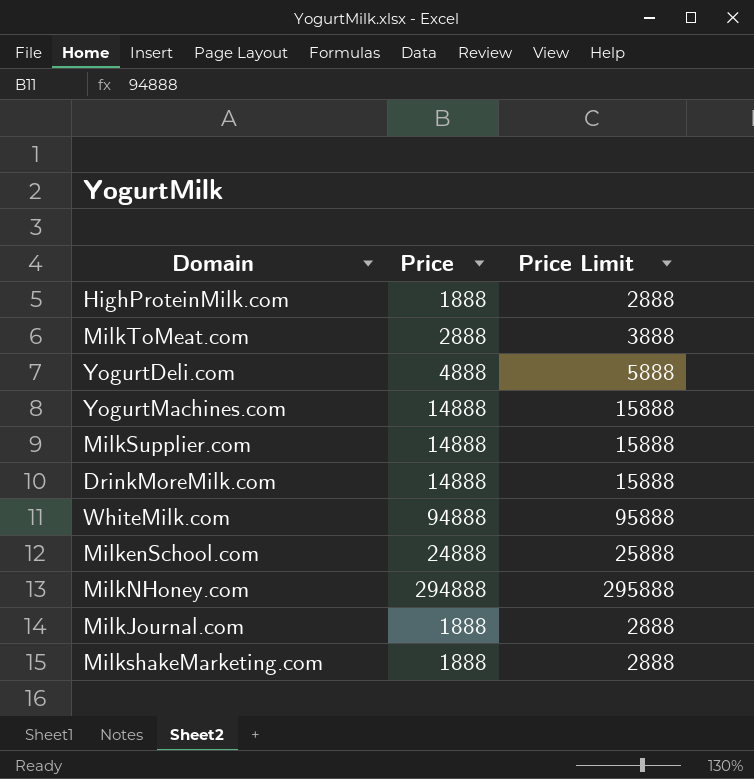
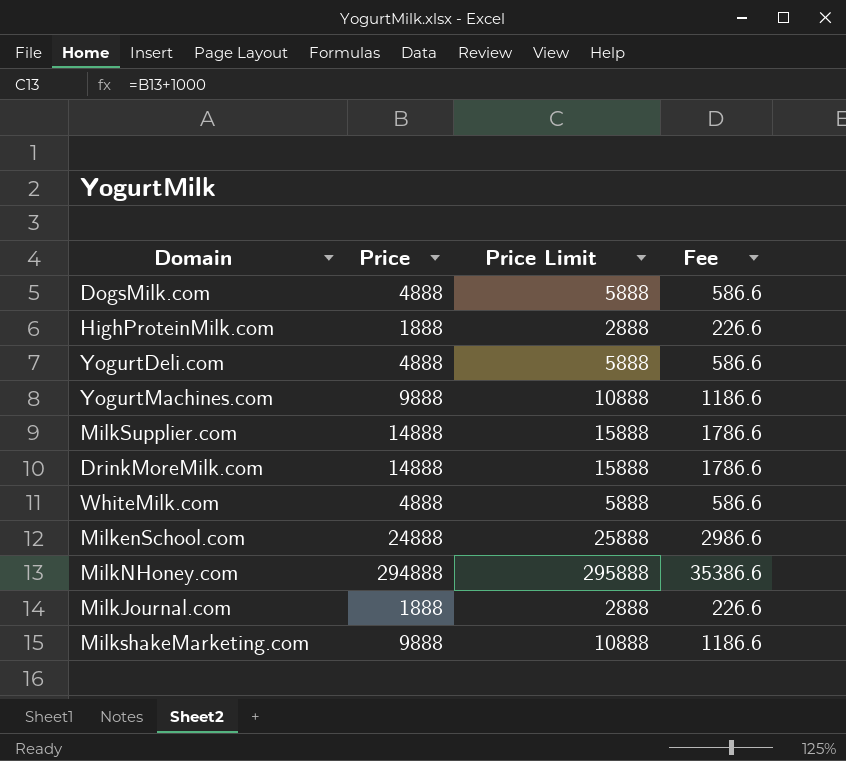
column Fee | formula: none -> [Price] * 0.12
row MilkToMeat.com: 2888 | 3888 -> none
row DogsMilk.com: none -> 4888 | 5888 | 586.6
YogurtMachines.com | Price: 14888 -> 9888
YogurtMachines.com | Price Limit: 15888 -> 10888
WhiteMilk.com | Price: 94888 -> 4888
WhiteMilk.com | Price Limit: 95888 -> 5888
MilkshakeMarketing.com | Price: 1888 -> 9888
MilkshakeMarketing.com | Price Limit: 2888 -> 10888

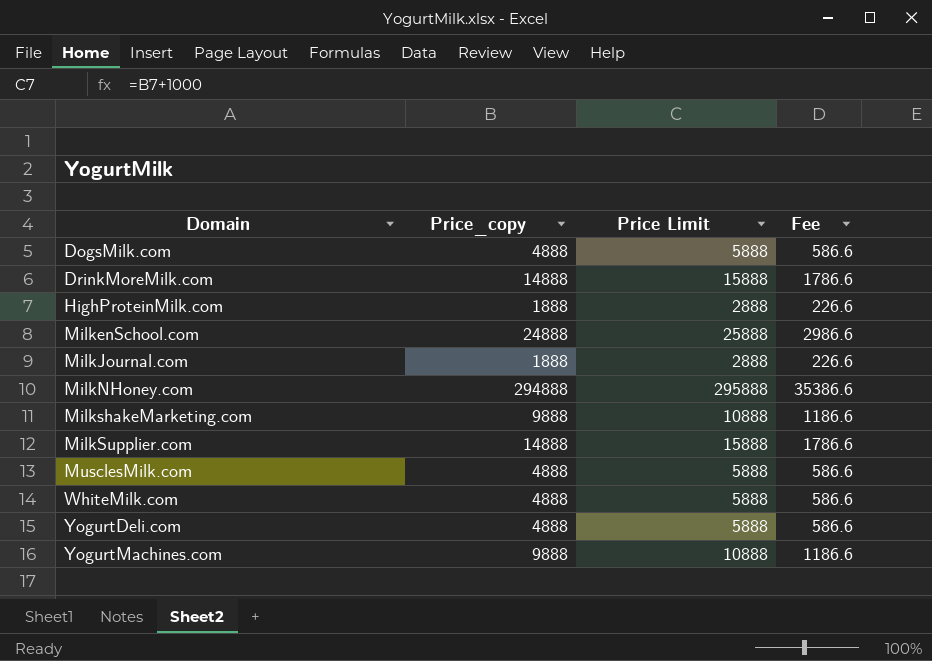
row order: none -> Domain ascending
column name: Price -> Price_copy
row MusclesMilk.com: none -> 4888 | 5888 | 586.6

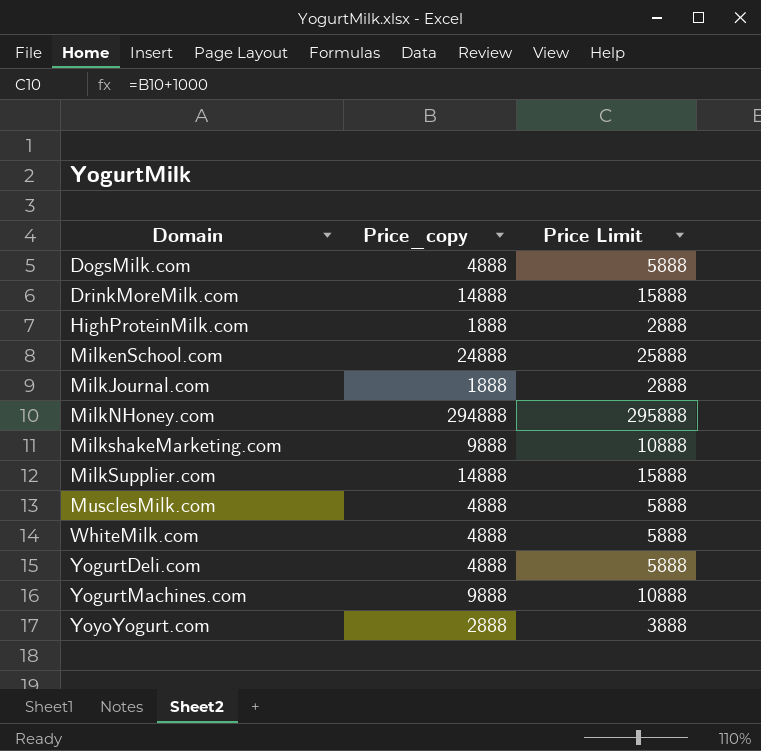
column Fee | formula: [Price_copy] * 0.12 -> none
row YoyoYogurt.com: none -> 2888 | 3888

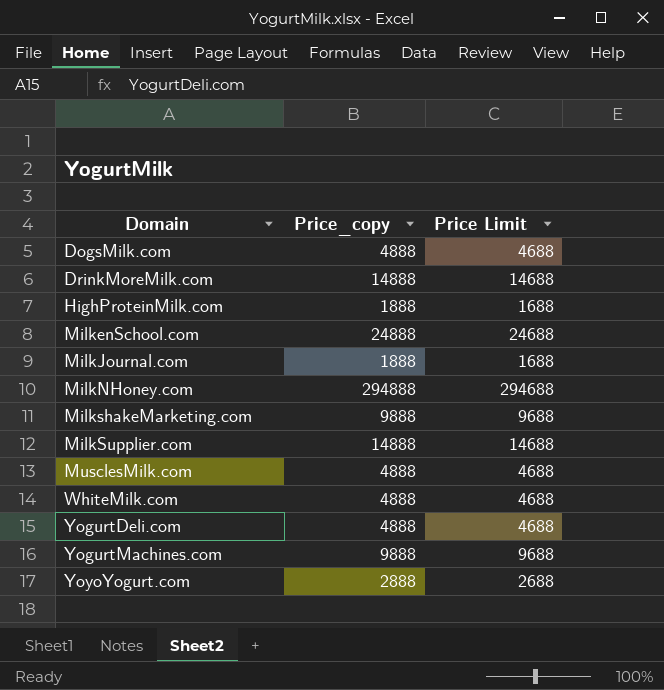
column Price Limit | formula: [Price_copy] + 1000 -> [Price_copy] - 200

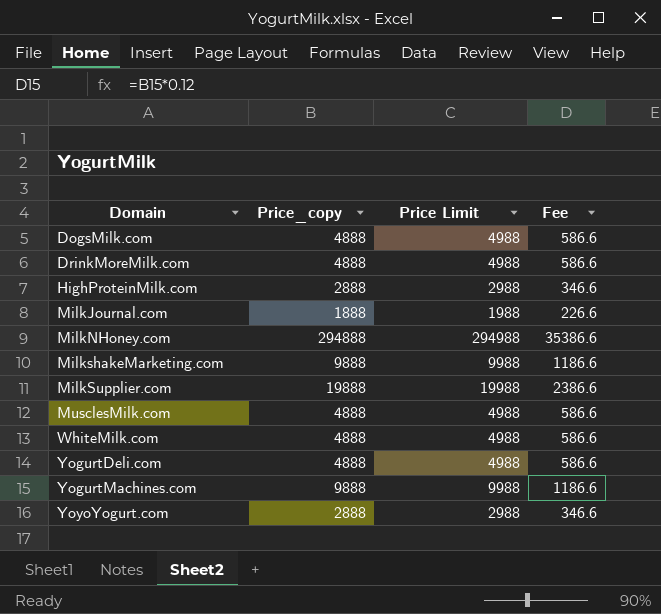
column Price Limit | formula: [Price_copy] - 200 -> [Price_copy] + 100
column Fee | formula: none -> [Price_copy] * 0.12
row MilkenSchool.com: 24888 | 24688 -> none
DrinkMoreMilk.com | Price_copy: 14888 -> 4888
HighProteinMilk.com | Price_copy: 1888 -> 2888
MilkSupplier.com | Price_copy: 14888 -> 19888

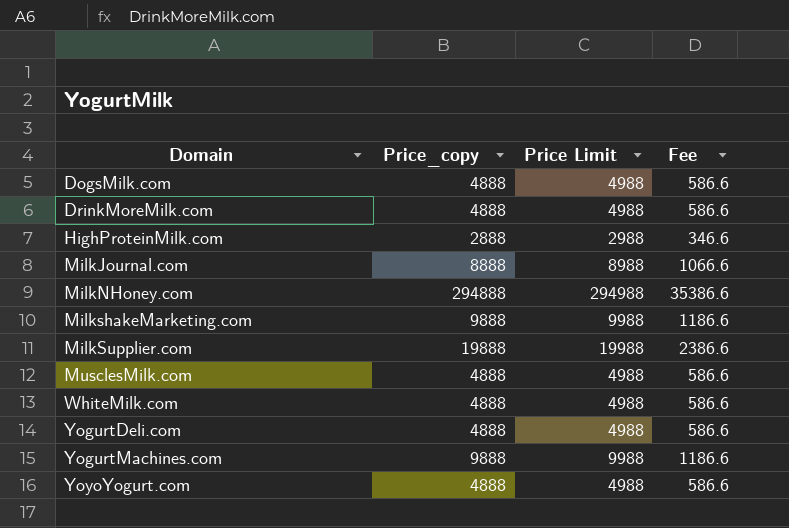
MilkJournal.com | Price_copy: 1888 -> 8888
MilkJournal.com | Price Limit: 1988 -> 8988
MilkJournal.com | Fee: 226.6 -> 1066.6
YoyoYogurt.com | Price_copy: 2888 -> 4888
YoyoYogurt.com | Price Limit: 2988 -> 4988
YoyoYogurt.com | Fee: 346.6 -> 586.6

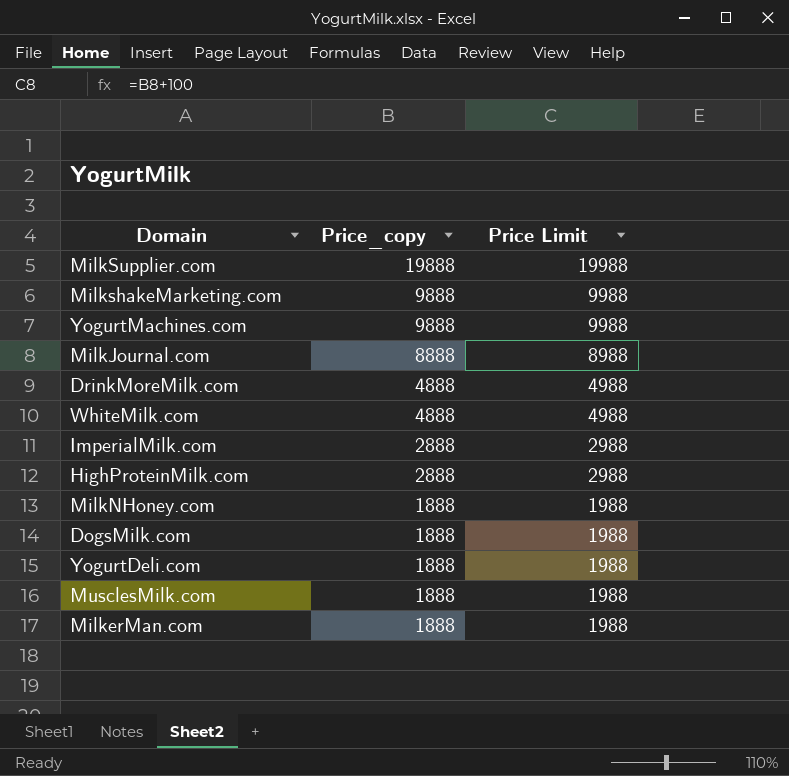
row order: Domain ascending -> Price_copy descending
column Fee | formula: [Price_copy] * 0.12 -> none
row YoyoYogurt.com: 4888 | 4988 | 586.6 -> none
row ImperialMilk.com: none -> 2888 | 2988
MilkNHoney.com | Price_copy: 294888 -> 1888
MilkNHoney.com | Price Limit: 294988 -> 1988
DogsMilk.com | Price_copy: 4888 -> 1888
DogsMilk.com | Price Limit: 4988 -> 1988
YogurtDeli.com | Price_copy: 4888 -> 1888
YogurtDeli.com | Price Limit: 4988 -> 1988
MusclesMilk.com | Price_copy: 4888 -> 1888
MusclesMilk.com | Price Limit: 4988 -> 1988
row MilkerMan.com: none -> 1888 | 1988

